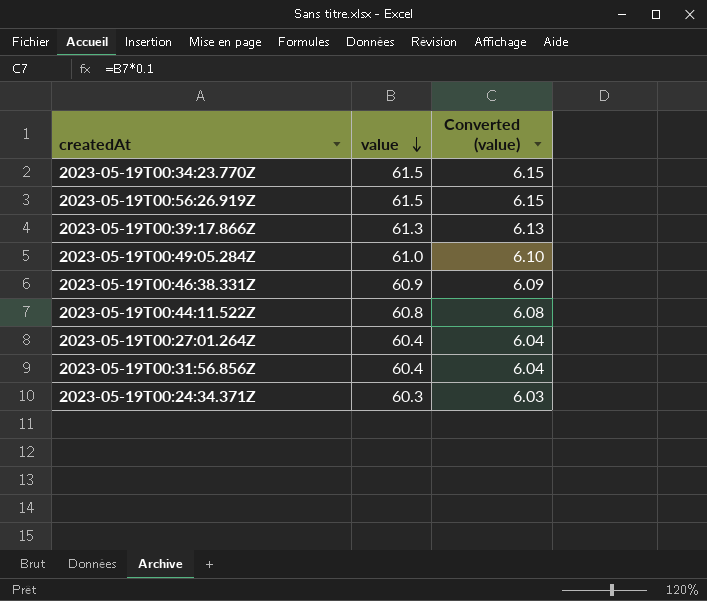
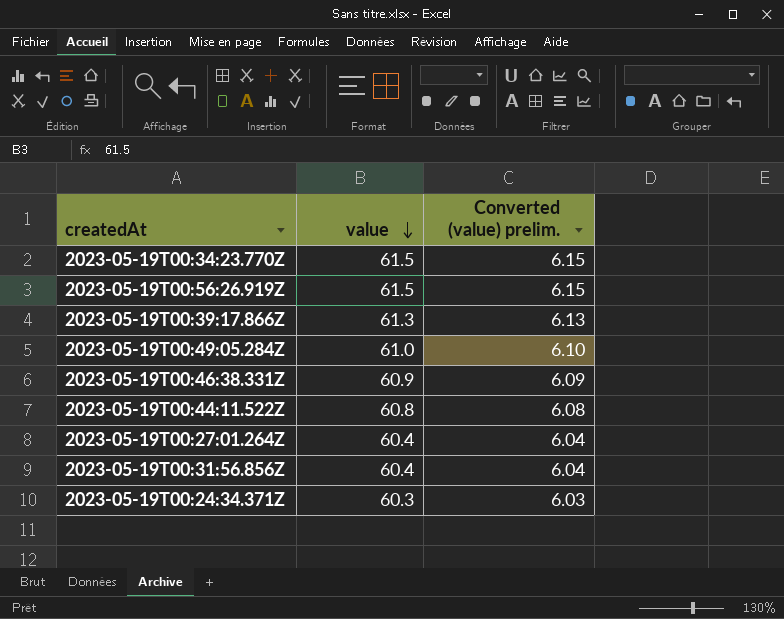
column name: Converted (value) -> Converted (value) prelim.

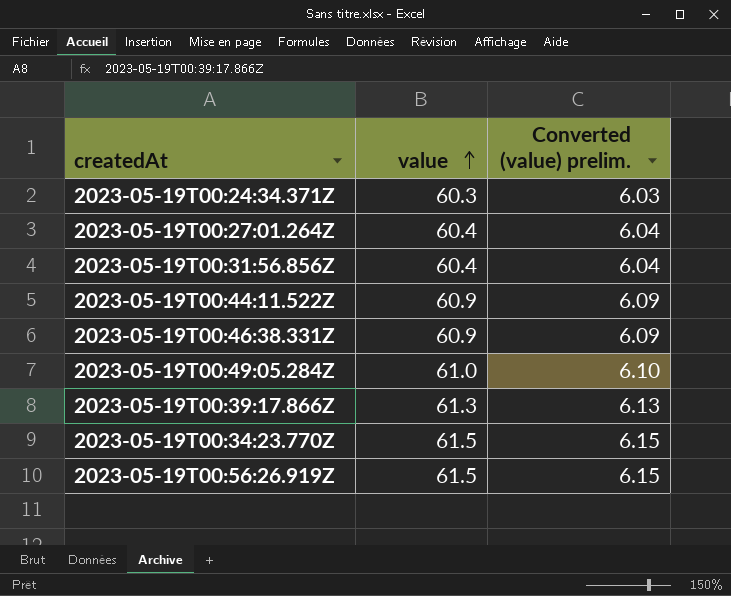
row order: value descending -> value ascending
2023-05-19T00:44:11.522Z | value: 60.8 -> 60.9
2023-05-19T00:44:11.522Z | Converted (value) prelim.: 6.08 -> 6.09

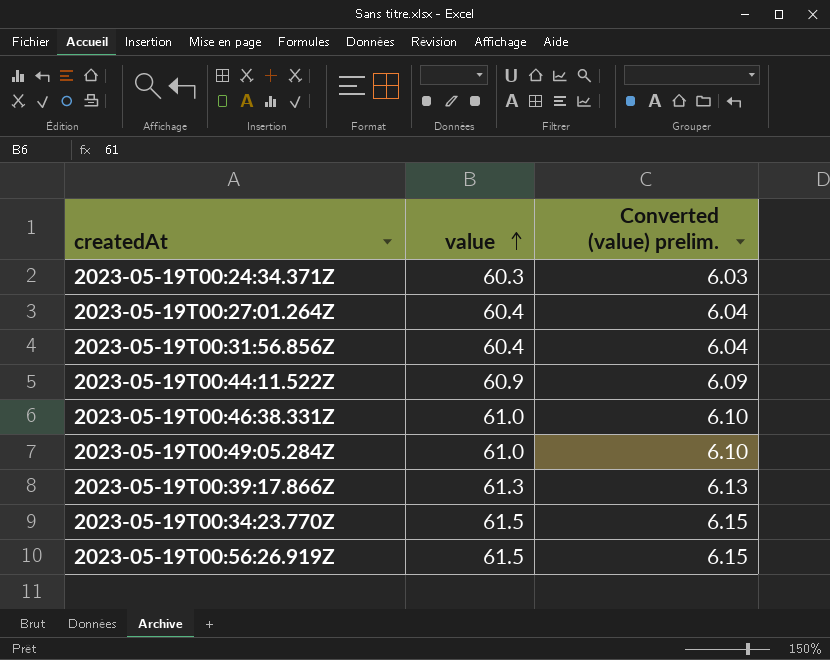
2023-05-19T00:46:38.331Z | value: 60.9 -> 61.0
2023-05-19T00:46:38.331Z | Converted (value) prelim.: 6.09 -> 6.10

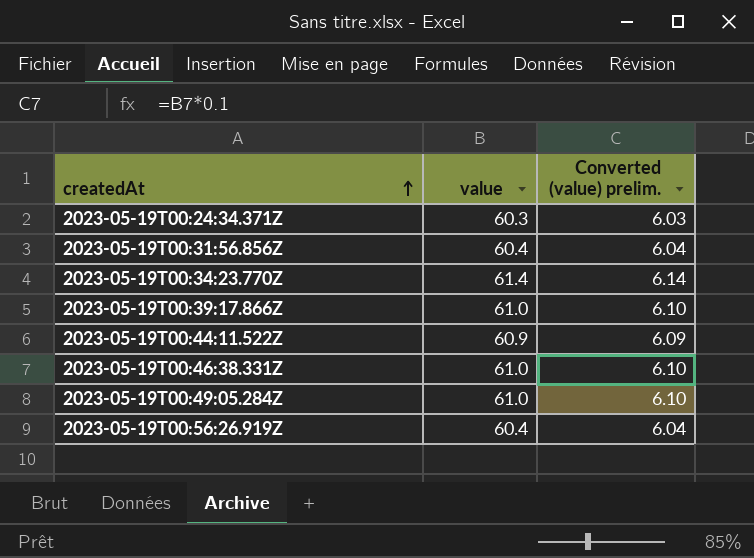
row order: value ascending -> createdAt ascending
row 2023-05-19T00:27:01.264Z: 60.4 | 6.04 -> none
2023-05-19T00:34:23.770Z | value: 61.5 -> 61.4
2023-05-19T00:34:23.770Z | Converted (value) prelim.: 6.15 -> 6.14
2023-05-19T00:39:17.866Z | value: 61.3 -> 61.0
2023-05-19T00:39:17.866Z | Converted (value) prelim.: 6.13 -> 6.10
2023-05-19T00:56:26.919Z | value: 61.5 -> 60.4
2023-05-19T00:56:26.919Z | Converted (value) prelim.: 6.15 -> 6.04

